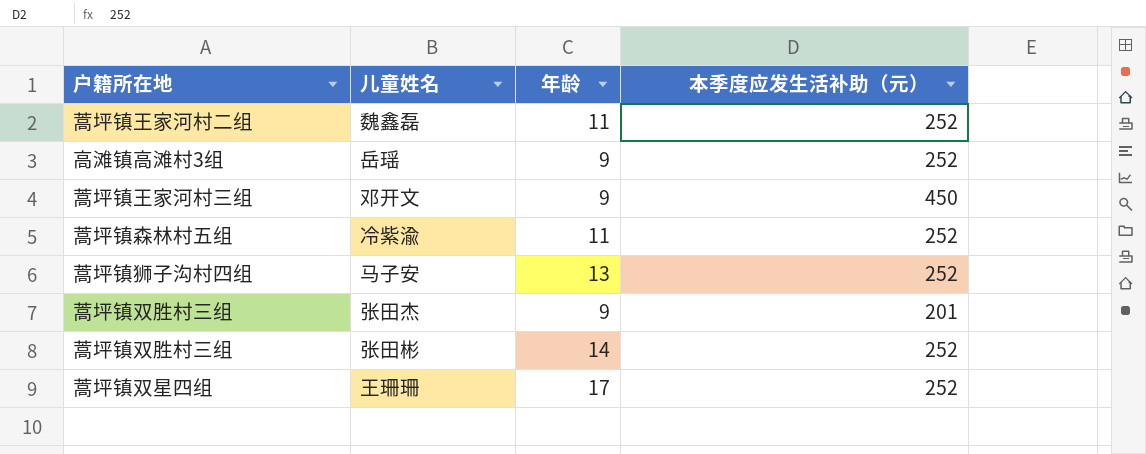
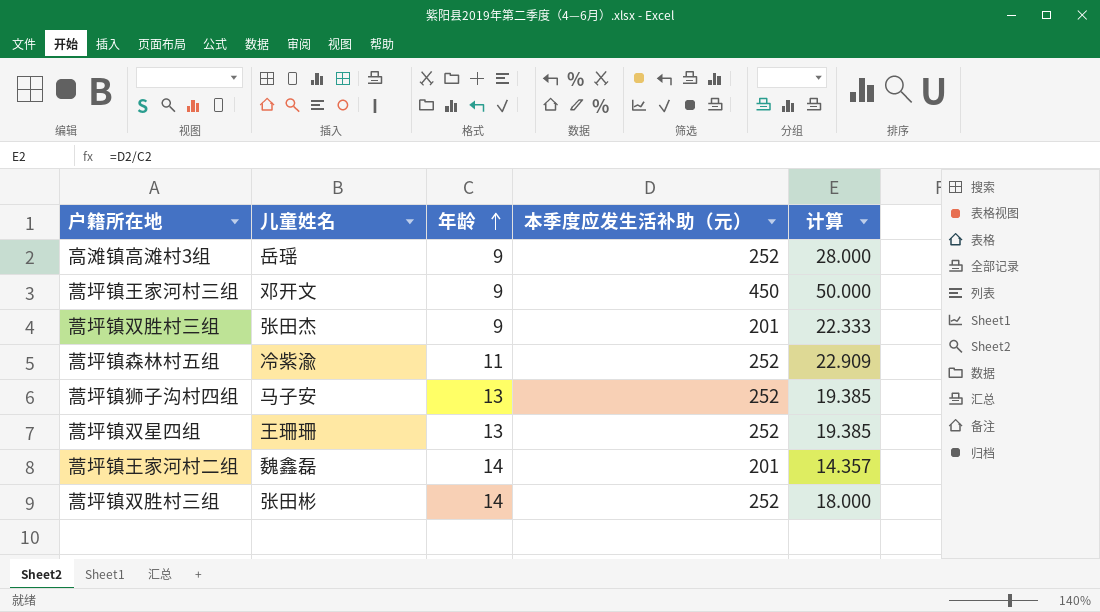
row order: none -> 年龄 ascending
column 计算 | formula: none -> [本季度应发生活补助（元）] / [年龄]
王珊珊 | 年龄: 17 -> 13
魏鑫磊 | 年龄: 11 -> 14
魏鑫磊 | 本季度应发生活补助（元）: 252 -> 201

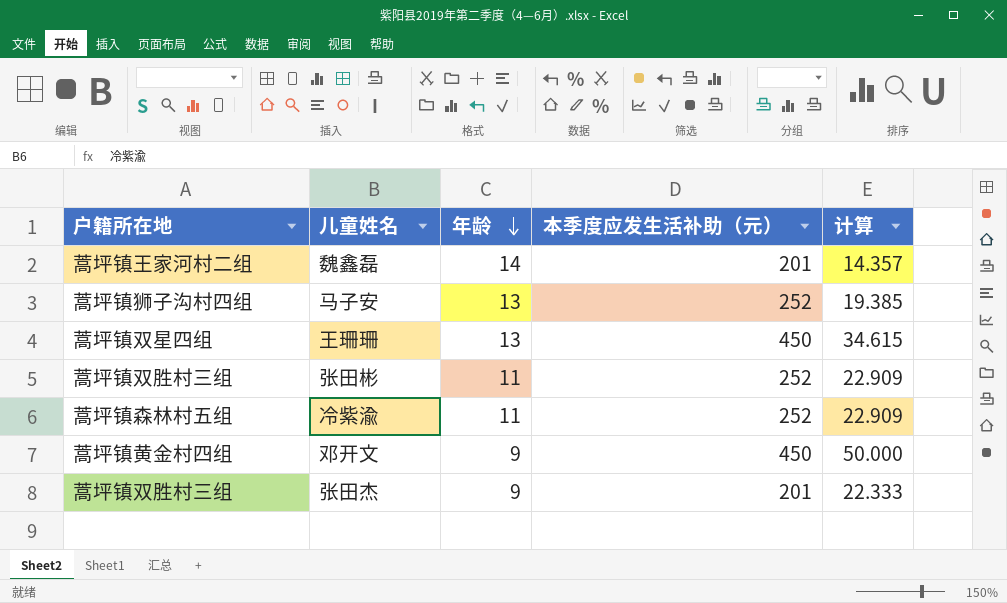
row order: 年龄 ascending -> 年龄 descending
row 岳瑶: 高滩镇高滩村3组 | 9 | 252 | 28.000 -> none
王珊珊 | 本季度应发生活补助（元）: 252 -> 450
王珊珊 | 计算: 19.385 -> 34.615
张田彬 | 年龄: 14 -> 11
张田彬 | 计算: 18.000 -> 22.909
邓开文 | 户籍所在地: 蒿坪镇王家河村三组 -> 蒿坪镇黄金村四组

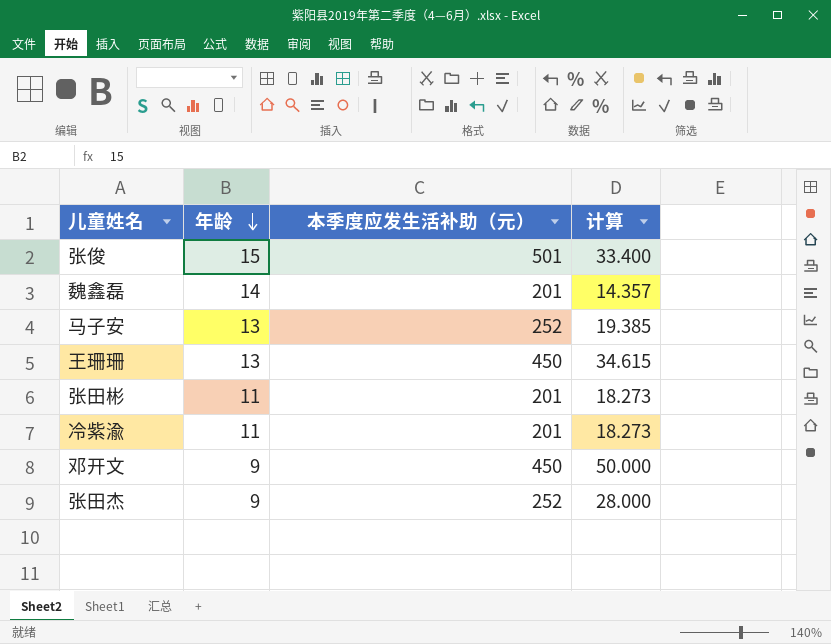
column 户籍所在地 | position: 1 -> none
row 张俊: none -> 15 | 501 | 33.400
张田彬 | 本季度应发生活补助（元）: 252 -> 201
张田彬 | 计算: 22.909 -> 18.273
冷紫渝 | 本季度应发生活补助（元）: 252 -> 201
冷紫渝 | 计算: 22.909 -> 18.273
张田杰 | 本季度应发生活补助（元）: 201 -> 252
张田杰 | 计算: 22.333 -> 28.000

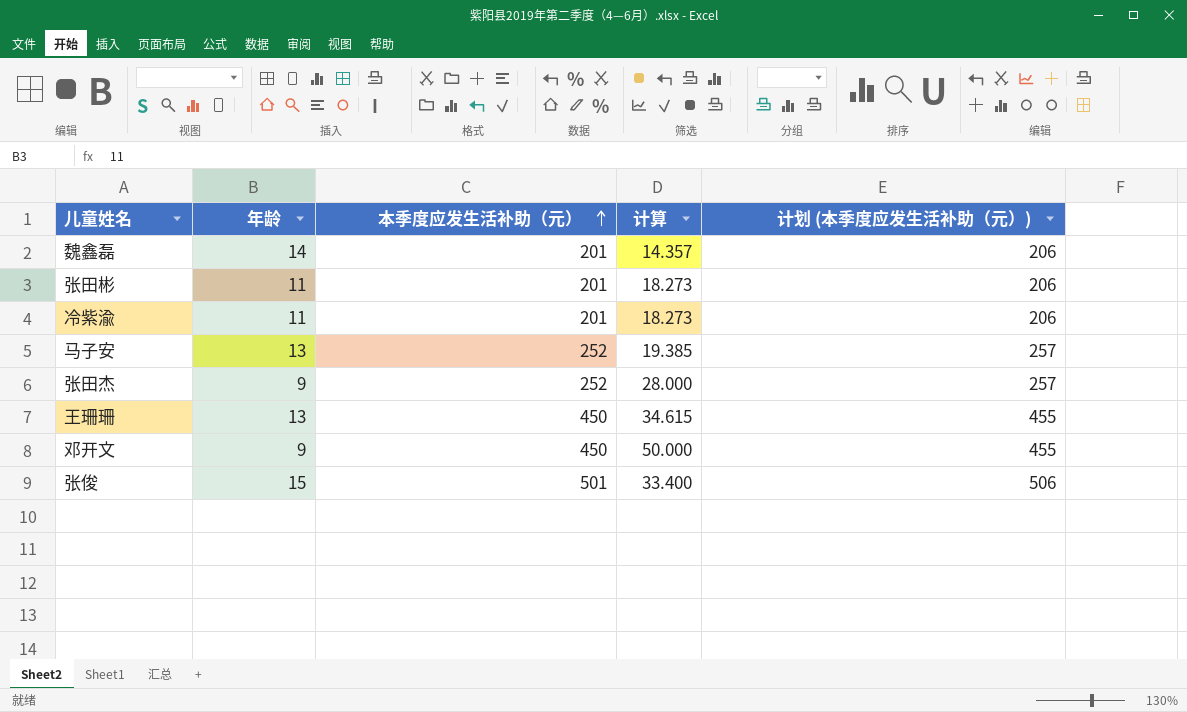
row order: 年龄 descending -> 本季度应发生活补助（元） ascending
column 计划 (本季度应发生活补助（元）) | formula: none -> [本季度应发生活补助（元）] + 5

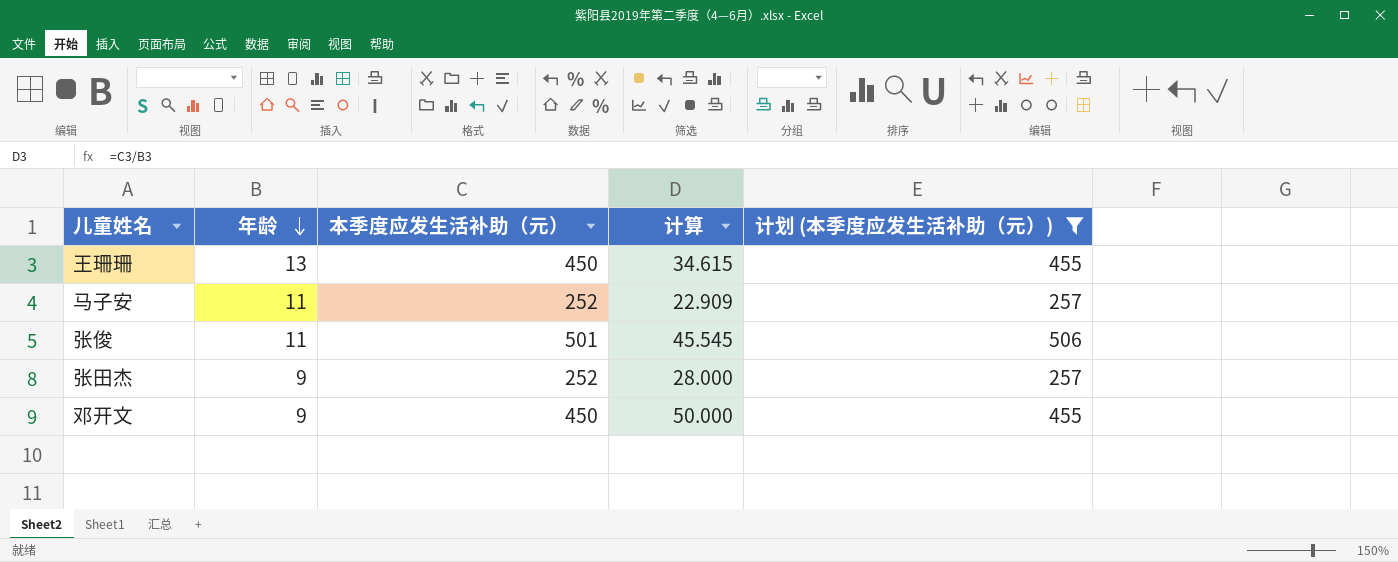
filter: none -> 计划 (本季度应发生活补助（元）) != 206
row order: 本季度应发生活补助（元） ascending -> 年龄 descending
马子安 | 年龄: 13 -> 11
马子安 | 计算: 19.385 -> 22.909
张俊 | 年龄: 15 -> 11
张俊 | 计算: 33.400 -> 45.545

